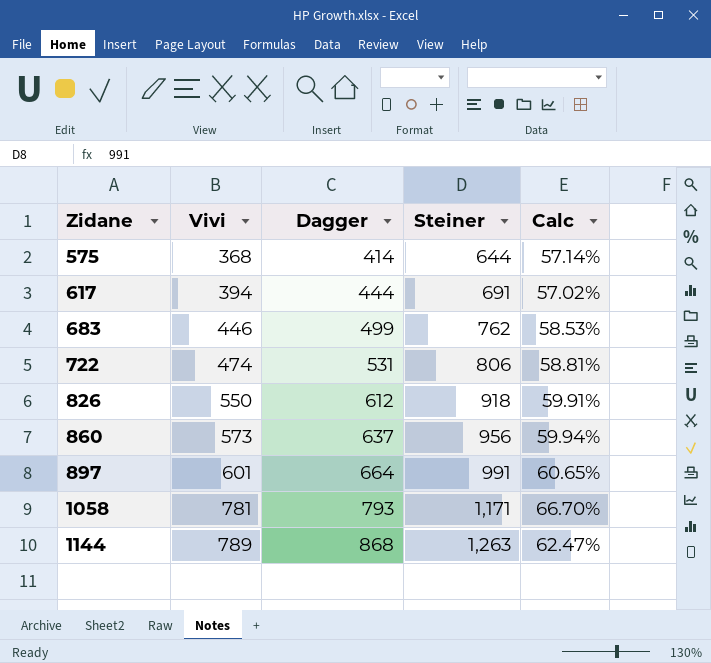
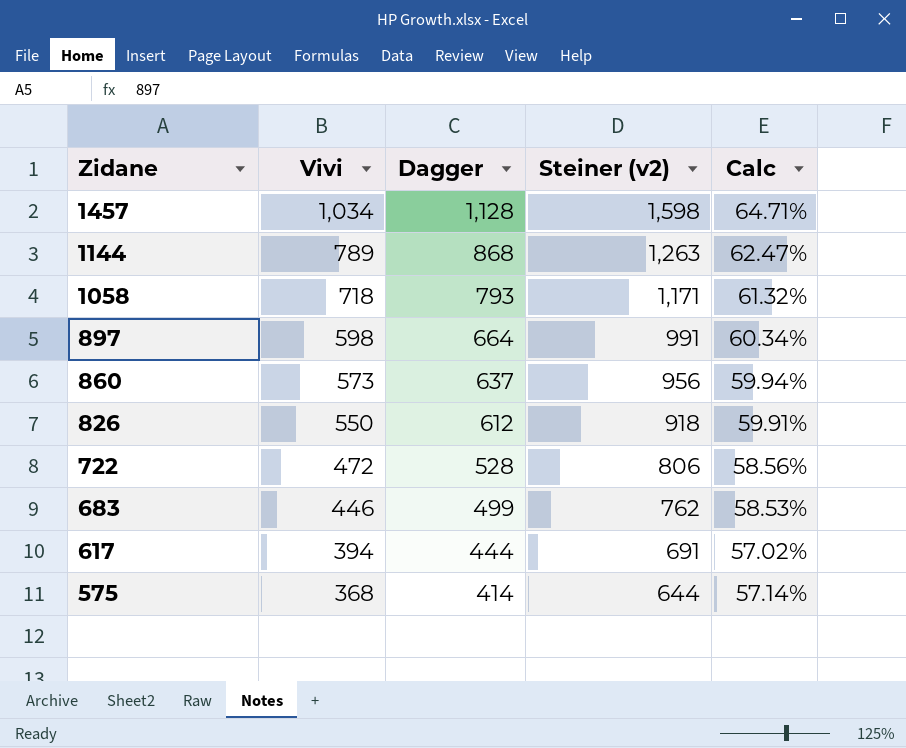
row order: Zidane ascending -> Zidane descending
column name: Steiner -> Steiner (v2)
row 1457: none -> 1,034 | 1,128 | 1,598 | 64.71%
1058 | Vivi: 781 -> 718
1058 | Calc: 66.70% -> 61.32%
897 | Vivi: 601 -> 598
897 | Calc: 60.65% -> 60.34%
722 | Vivi: 474 -> 472
722 | Dagger: 531 -> 528
722 | Calc: 58.81% -> 58.56%

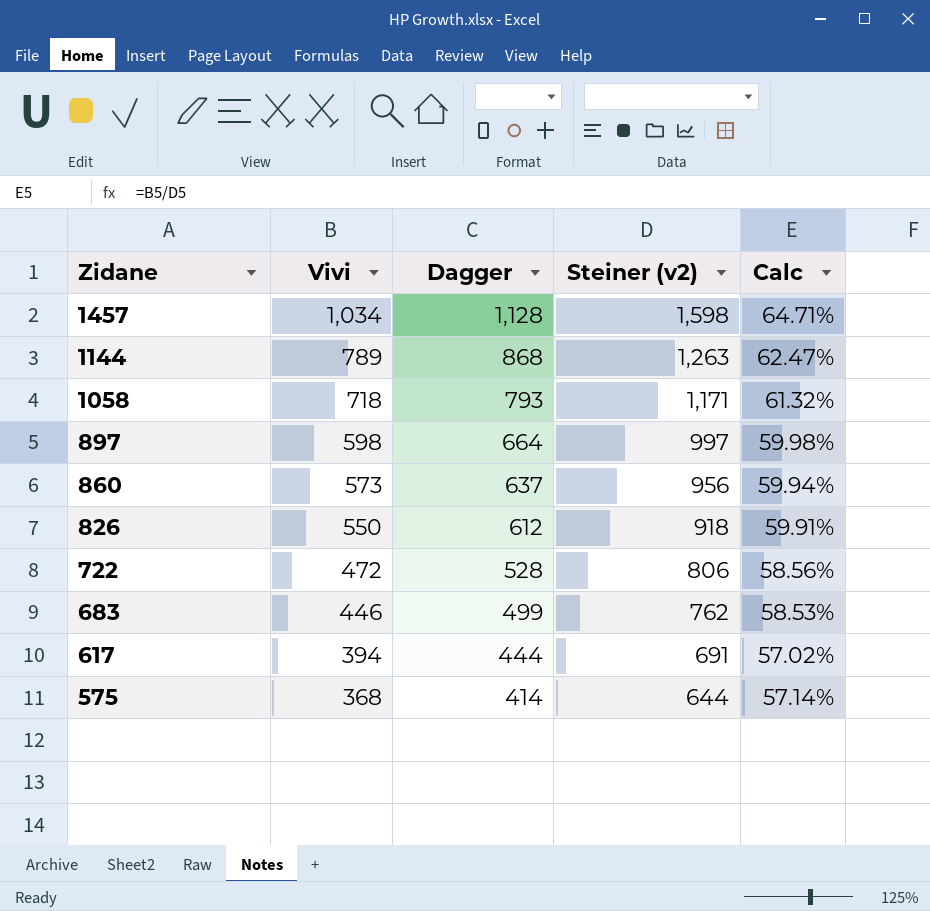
897 | Steiner (v2): 991 -> 997
897 | Calc: 60.34% -> 59.98%

